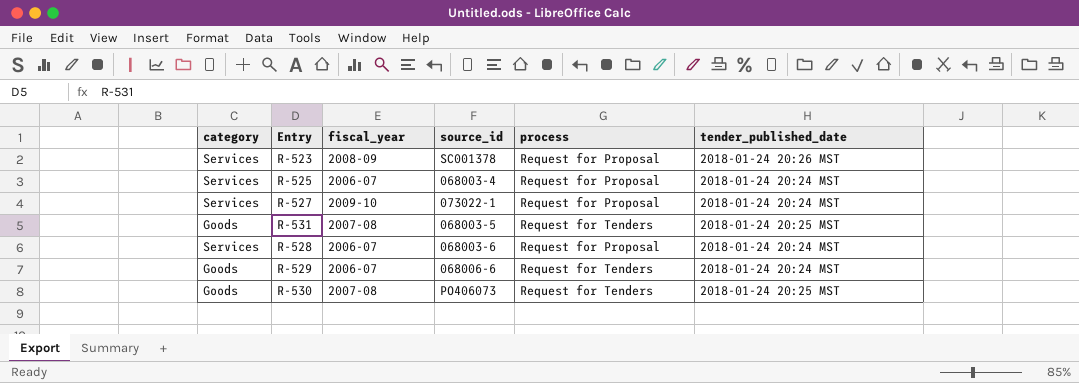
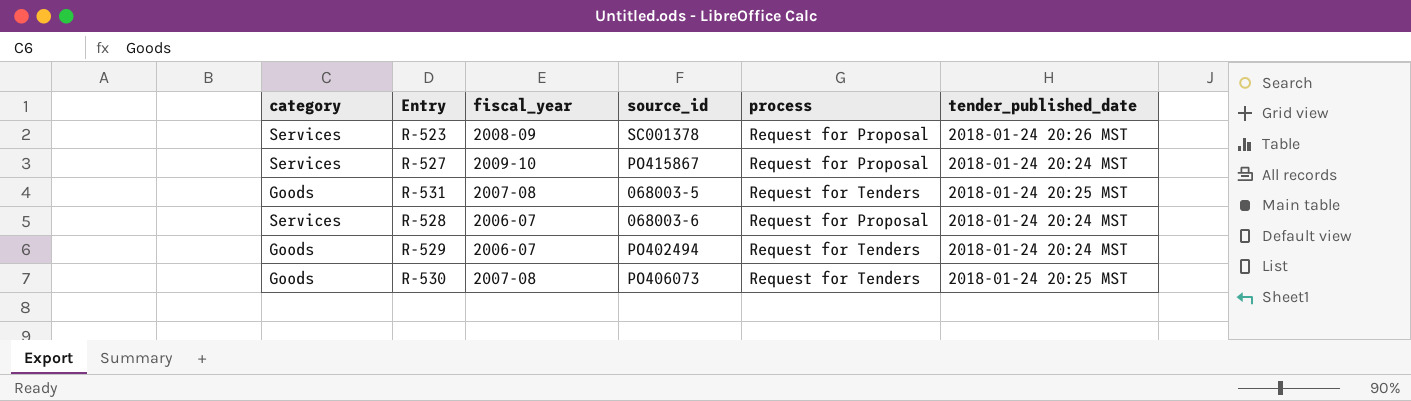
row R-525: Services | 2006-07 | 068003-4 | Request for Proposal | 2018-01-24 20:24 MST -> none
R-527 | source_id: 073022-1 -> PO415867
R-529 | source_id: 068006-6 -> PO402494

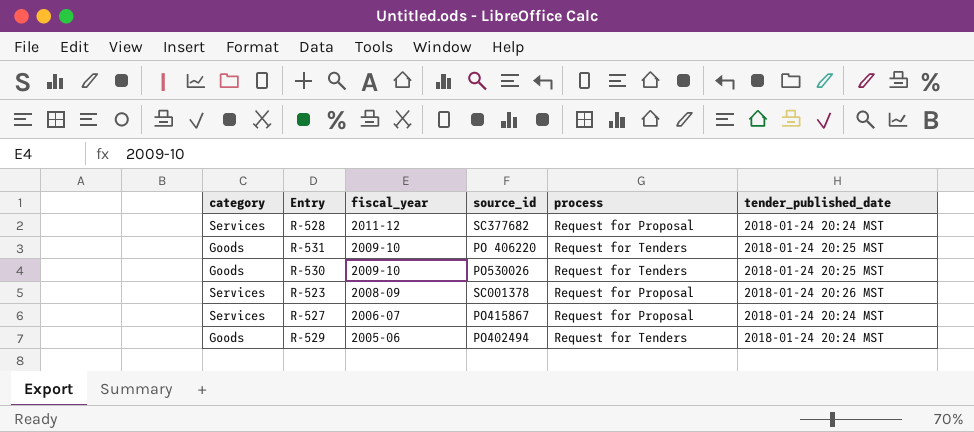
row order: none -> fiscal_year descending
R-528 | fiscal_year: 2006-07 -> 2011-12
R-528 | source_id: 068003-6 -> SC377682
R-531 | fiscal_year: 2007-08 -> 2009-10
R-531 | source_id: 068003-5 -> PO 406220
R-530 | fiscal_year: 2007-08 -> 2009-10
R-530 | source_id: PO406073 -> PO530026
R-527 | fiscal_year: 2009-10 -> 2006-07
R-529 | fiscal_year: 2006-07 -> 2005-06

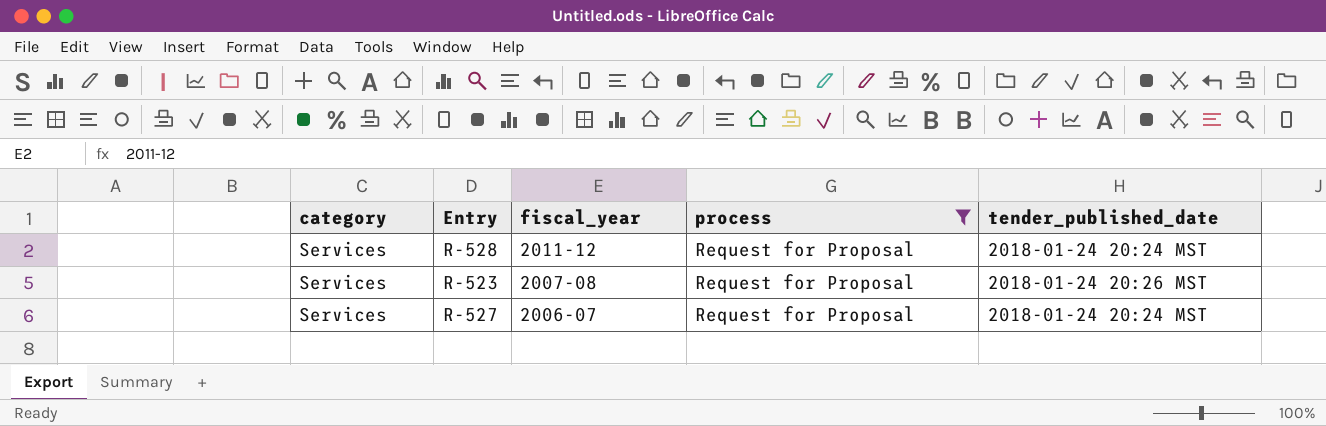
filter: none -> process = Request for Proposal
column source_id | position: 4 -> none
R-523 | fiscal_year: 2008-09 -> 2007-08

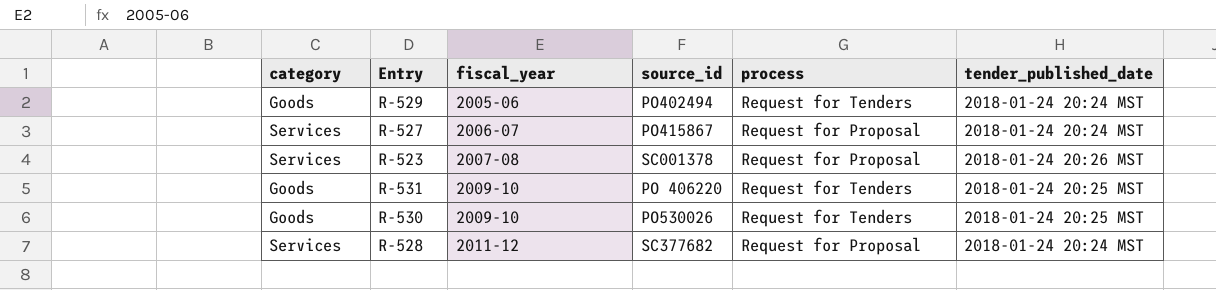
filter: process = Request for Proposal -> none
row order: fiscal_year descending -> fiscal_year ascending
column source_id | position: none -> 4

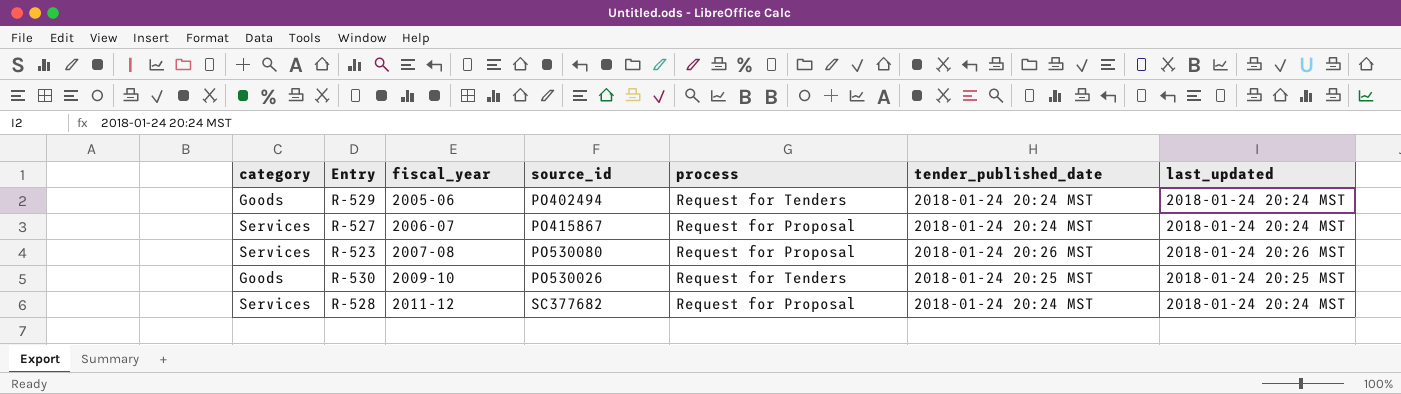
column last_updated | position: none -> 7
row R-531: Goods | 2009-10 | PO 406220 | Request for Tenders | 2018-01-24 20:25 MST -> none
R-523 | source_id: SC001378 -> PO530080

